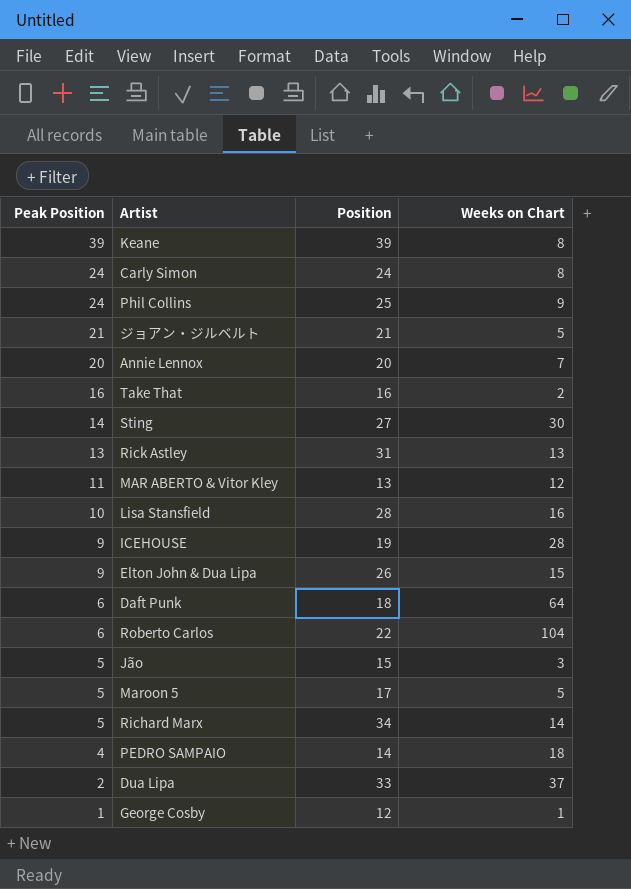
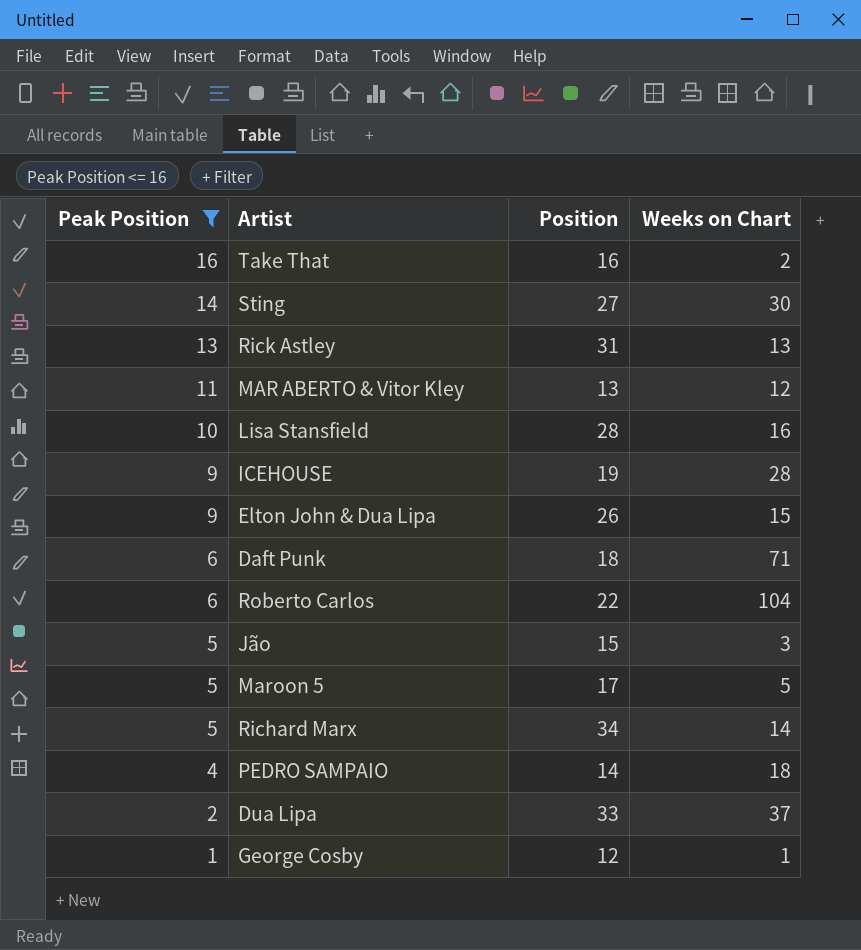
filter: none -> Peak Position <= 16
Daft Punk | Weeks on Chart: 64 -> 71

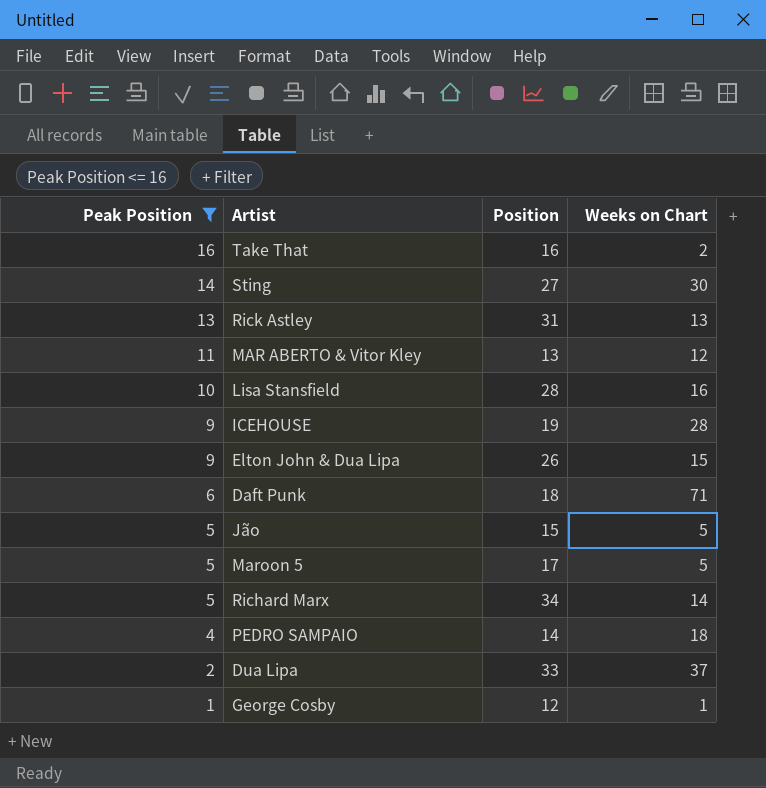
row Roberto Carlos: 6 | 22 | 104 -> none
Jão | Weeks on Chart: 3 -> 5

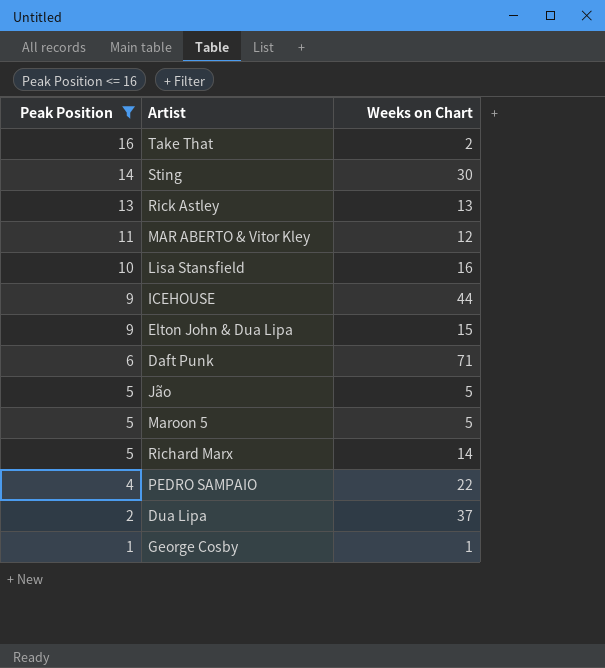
column Position | position: 3 -> none
ICEHOUSE | Weeks on Chart: 28 -> 44
PEDRO SAMPAIO | Weeks on Chart: 18 -> 22

